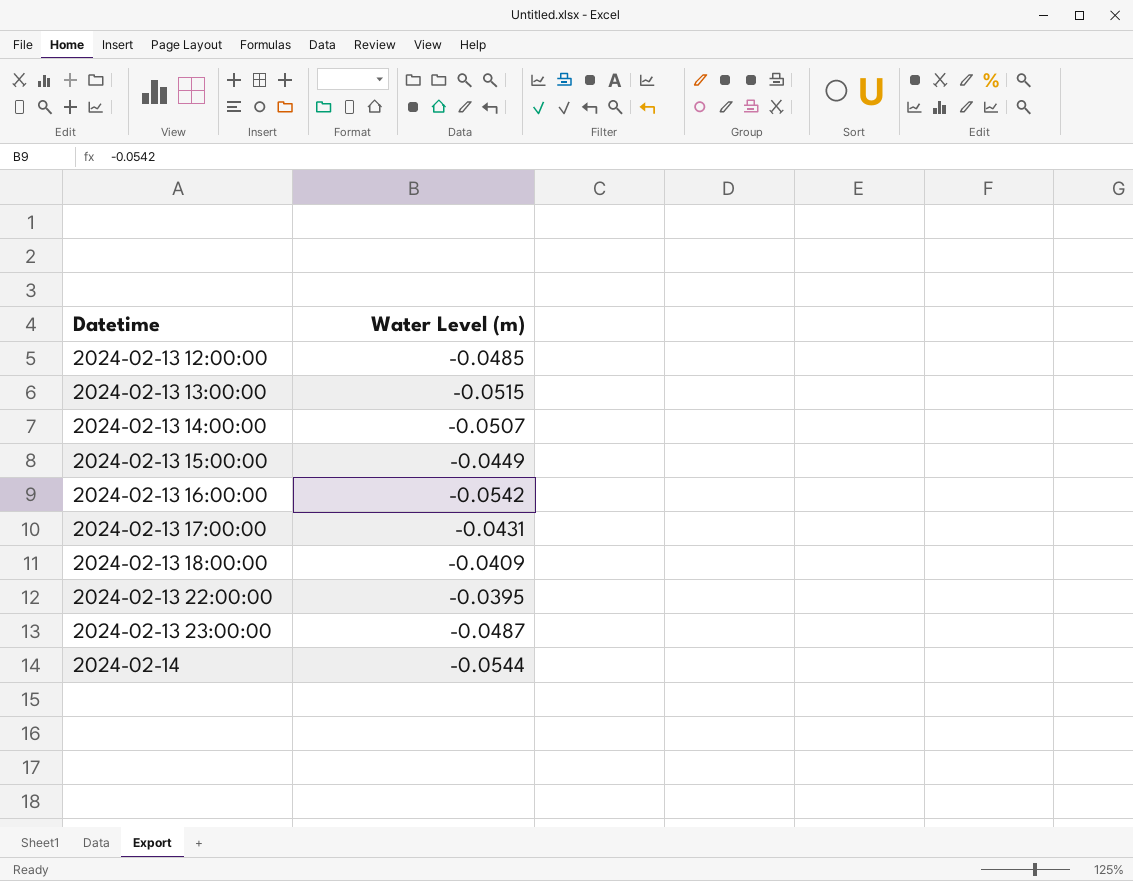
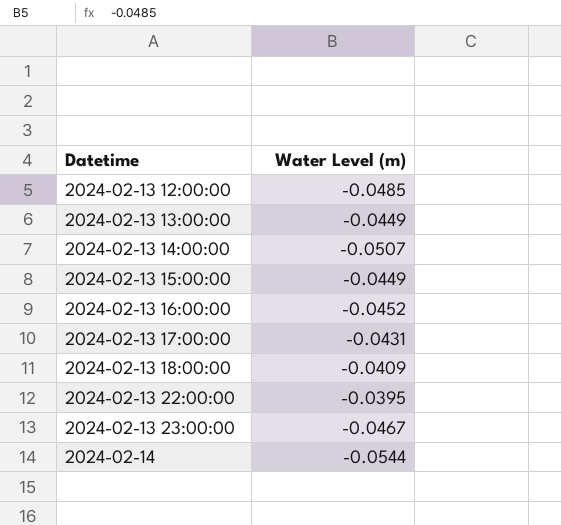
2024-02-13 13:00:00 | Water Level (m): -0.0515 -> -0.0449
2024-02-13 16:00:00 | Water Level (m): -0.0542 -> -0.0452
2024-02-13 23:00:00 | Water Level (m): -0.0487 -> -0.0467

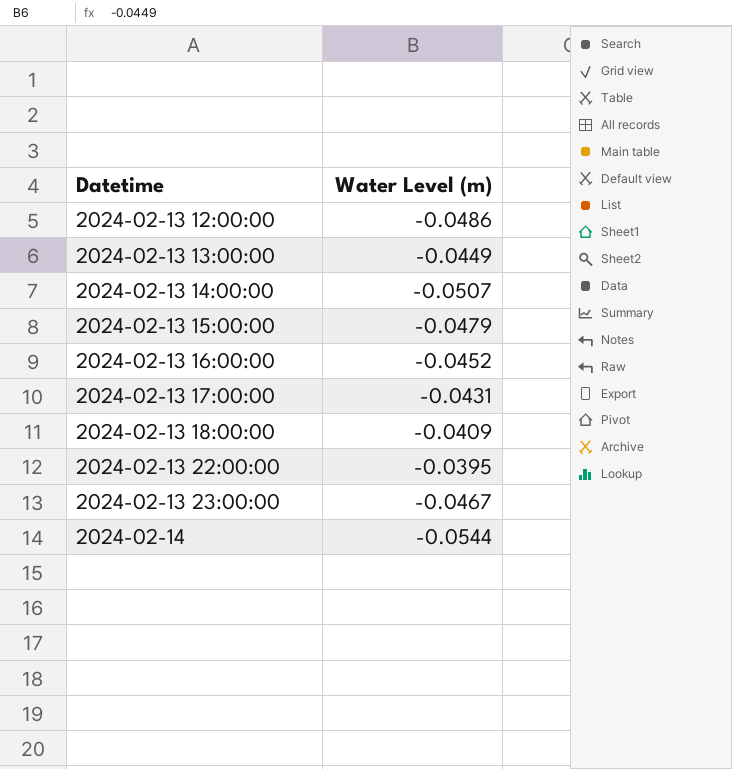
2024-02-13 12:00:00 | Water Level (m): -0.0485 -> -0.0486
2024-02-13 15:00:00 | Water Level (m): -0.0449 -> -0.0479

